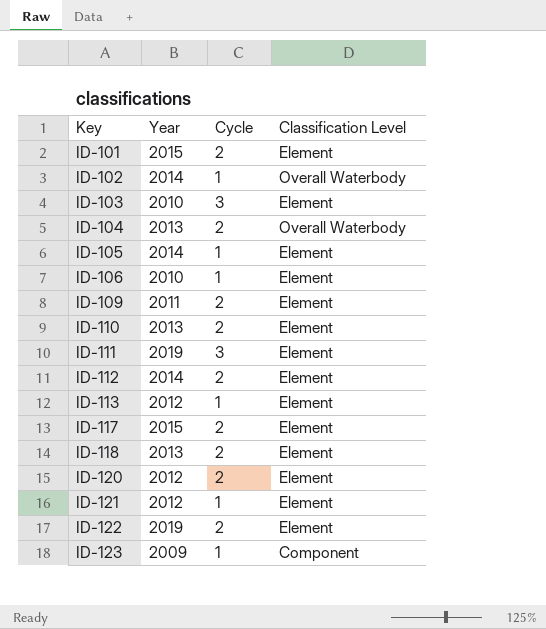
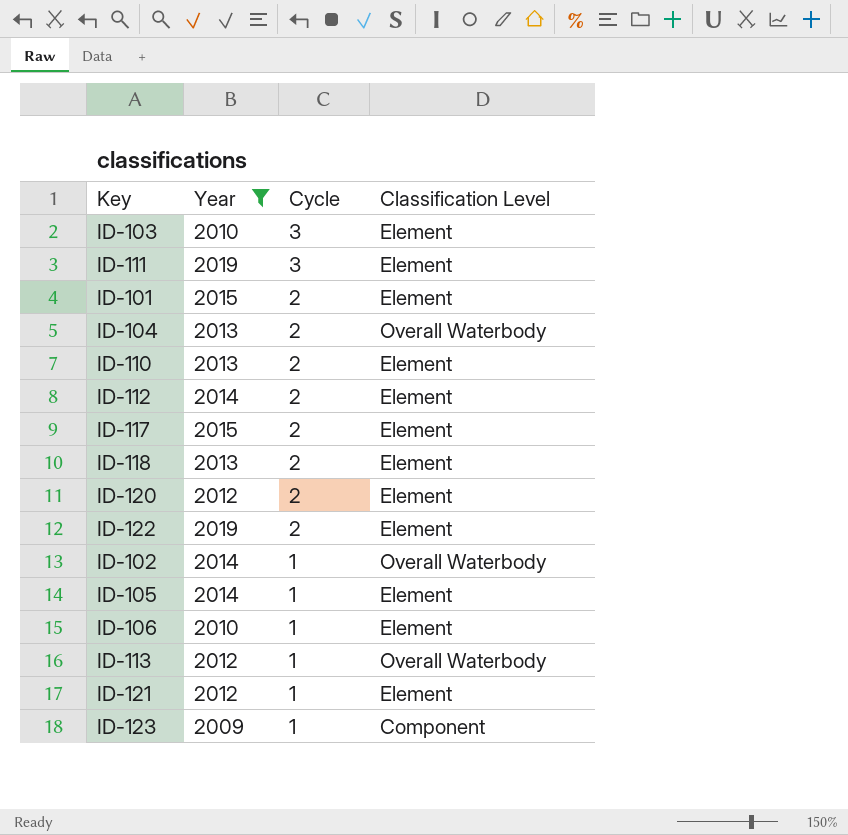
filter: none -> Year != 2011
row order: Key ascending -> Cycle descending
ID-113 | Classification Level: Element -> Overall Waterbody

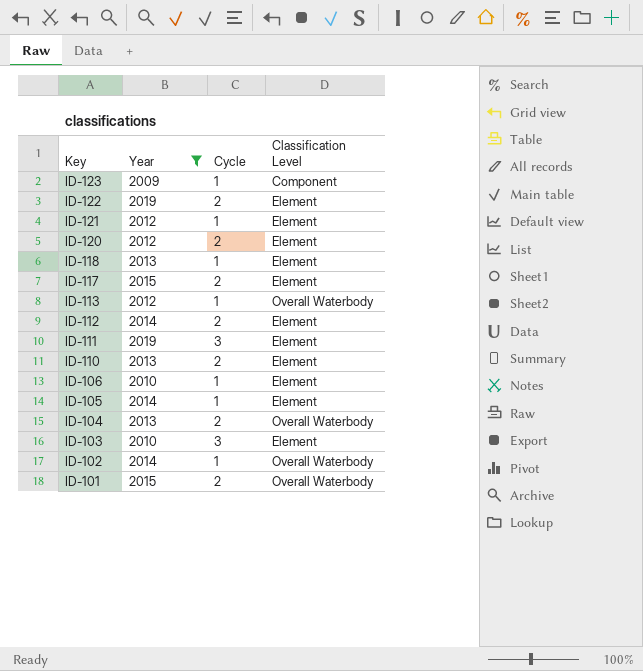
row order: Cycle descending -> Key descending
ID-118 | Cycle: 2 -> 1
ID-101 | Classification Level: Element -> Overall Waterbody

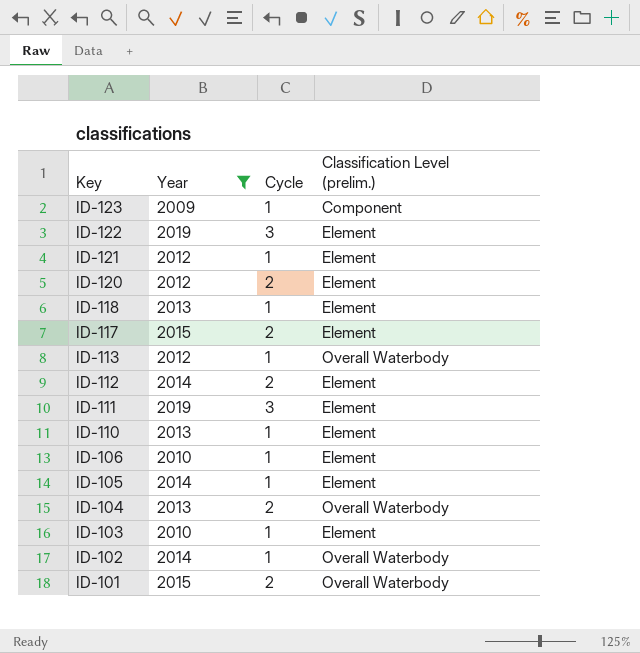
column name: Classification Level -> Classification Level (prelim.)
ID-122 | Cycle: 2 -> 3
ID-110 | Cycle: 2 -> 1
ID-103 | Cycle: 3 -> 1

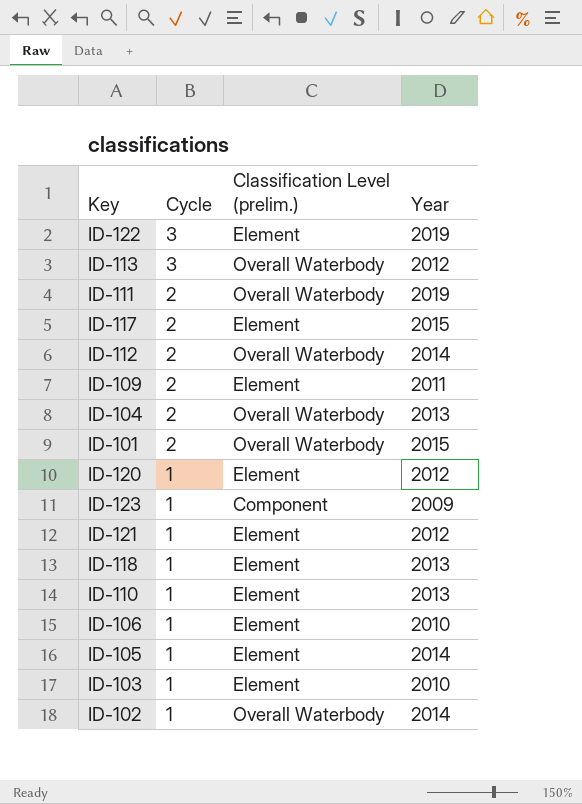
filter: Year != 2011 -> none
row order: Key descending -> Cycle descending
column Year | position: 2 -> 4
ID-113 | Cycle: 1 -> 3
ID-111 | Cycle: 3 -> 2
ID-111 | Classification Level (prelim.): Element -> Overall Waterbody
ID-112 | Classification Level (prelim.): Element -> Overall Waterbody
ID-120 | Cycle: 2 -> 1

